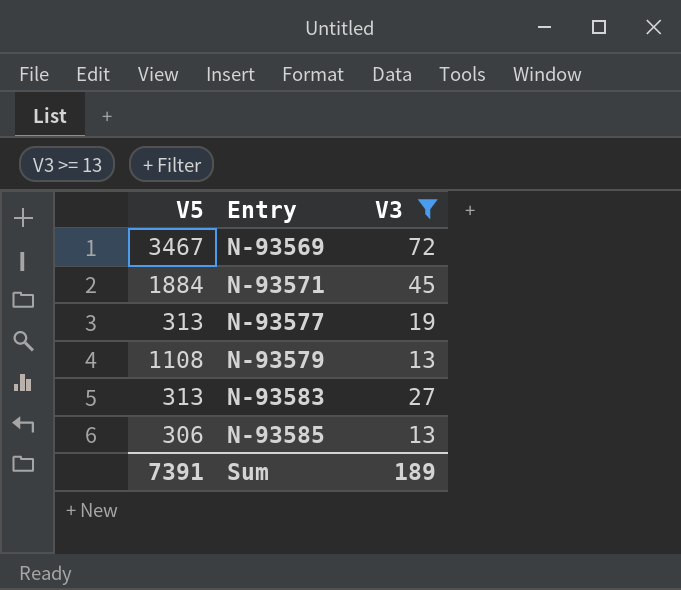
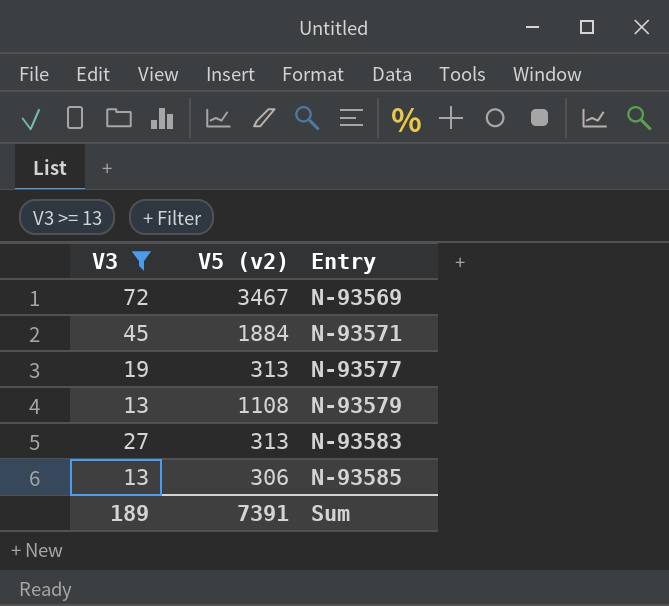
column V3 | position: 3 -> 1
column name: V5 -> V5 (v2)

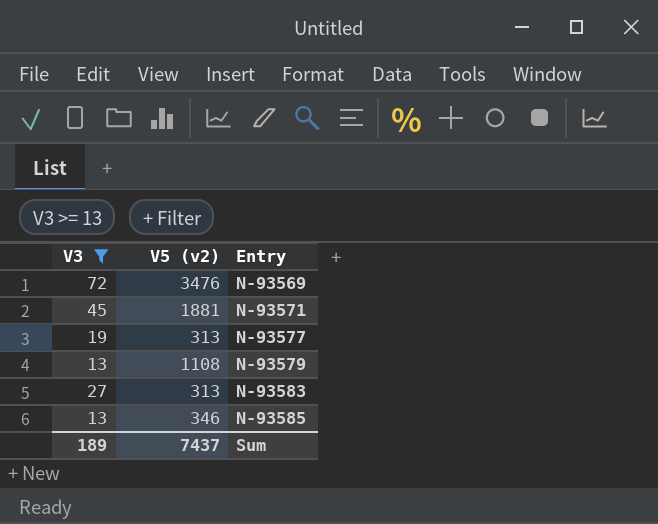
N-93569 | V5 (v2): 3467 -> 3476
N-93571 | V5 (v2): 1884 -> 1881
N-93585 | V5 (v2): 306 -> 346
Sum | V5 (v2): 7391 -> 7437

